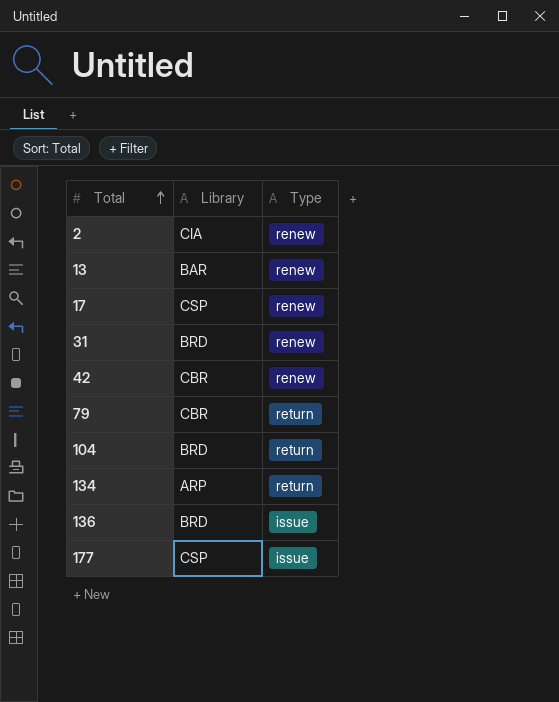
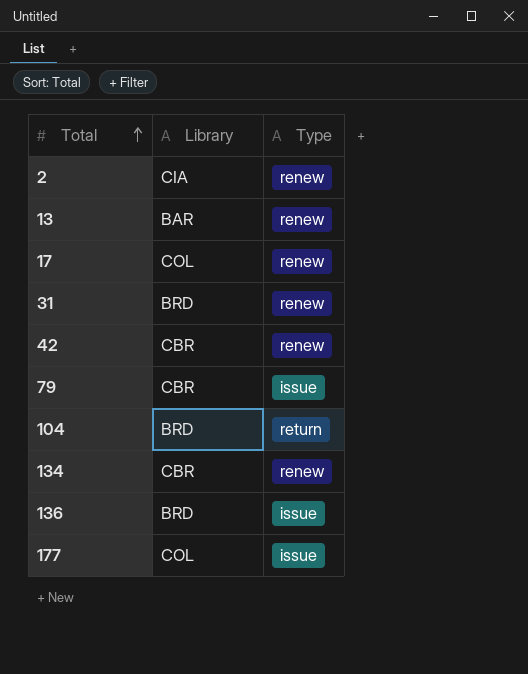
17 | Library: CSP -> COL
79 | Type: return -> issue
134 | Library: ARP -> CBR
134 | Type: return -> renew
177 | Library: CSP -> COL

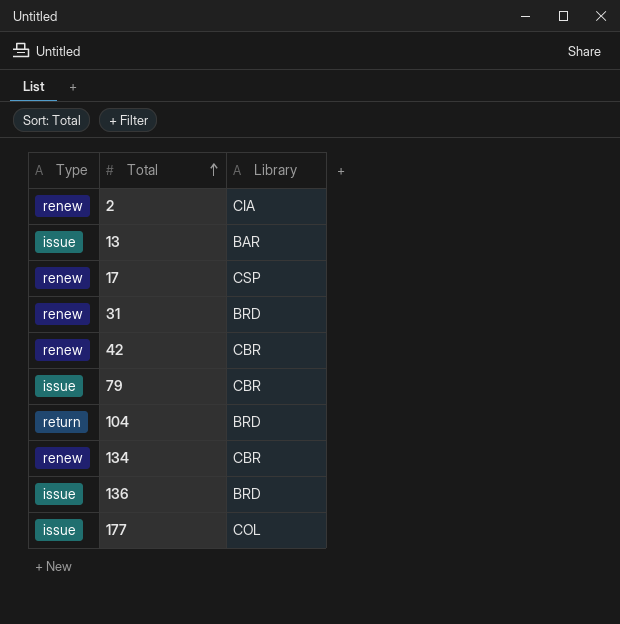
column Type | position: 3 -> 1
13 | Type: renew -> issue
17 | Library: COL -> CSP

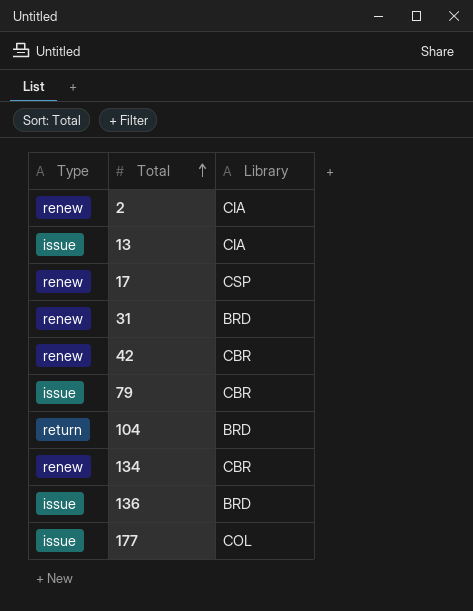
13 | Library: BAR -> CIA

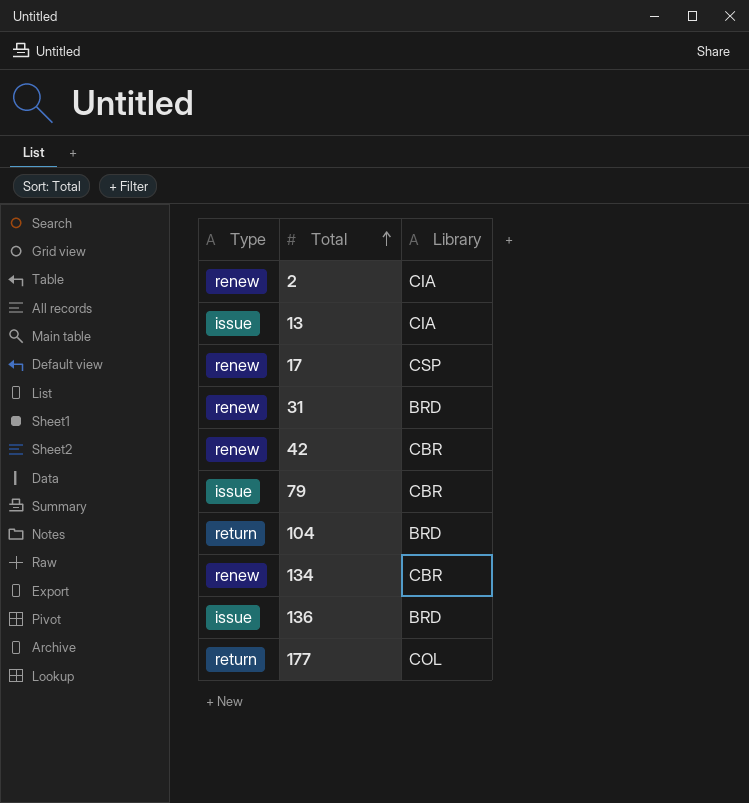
177 | Type: issue -> return

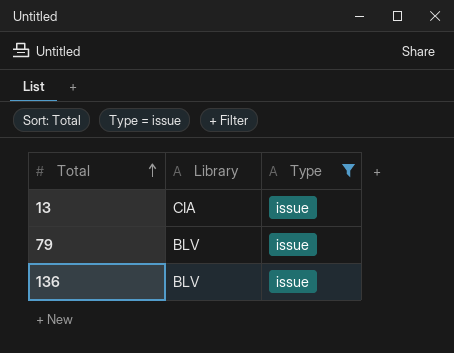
filter: none -> Type = issue
column Type | position: 1 -> 3
79 | Library: CBR -> BLV
136 | Library: BRD -> BLV

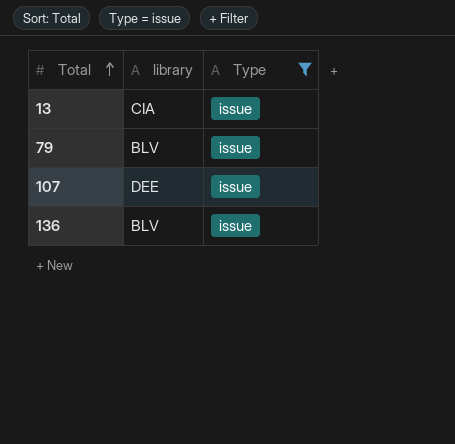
column name: Library -> library
row 107: none -> DEE | issue

